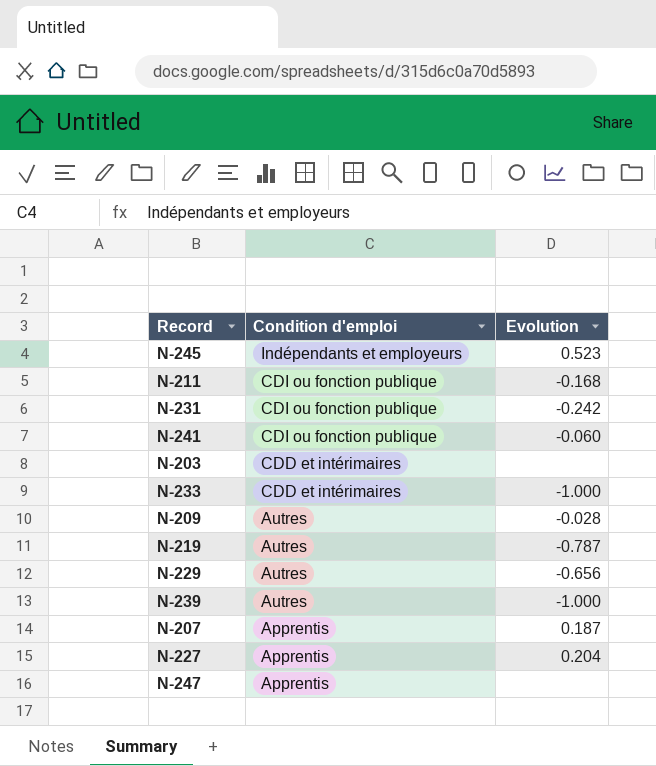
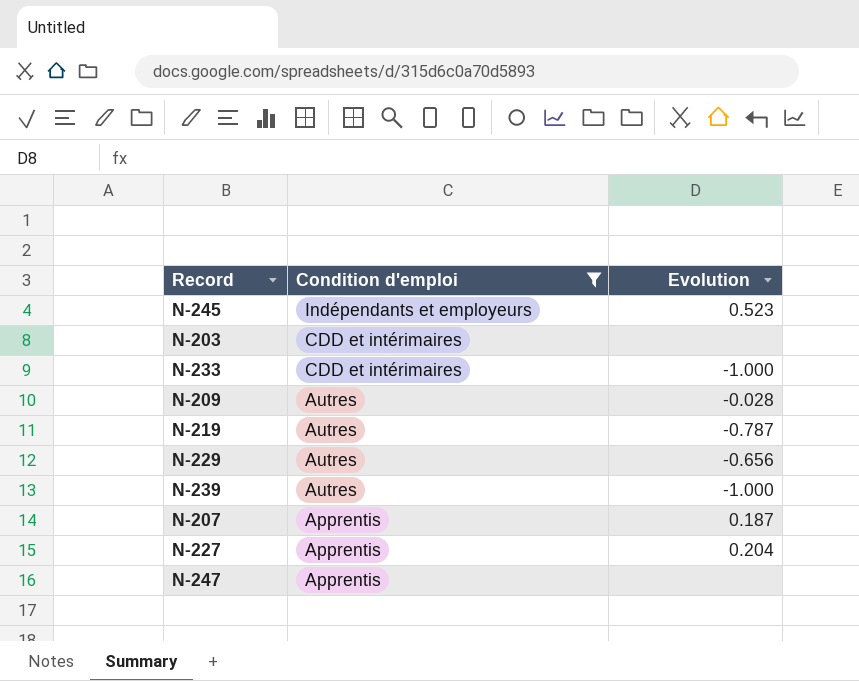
filter: none -> Condition d'emploi != CDI ou fonction publique

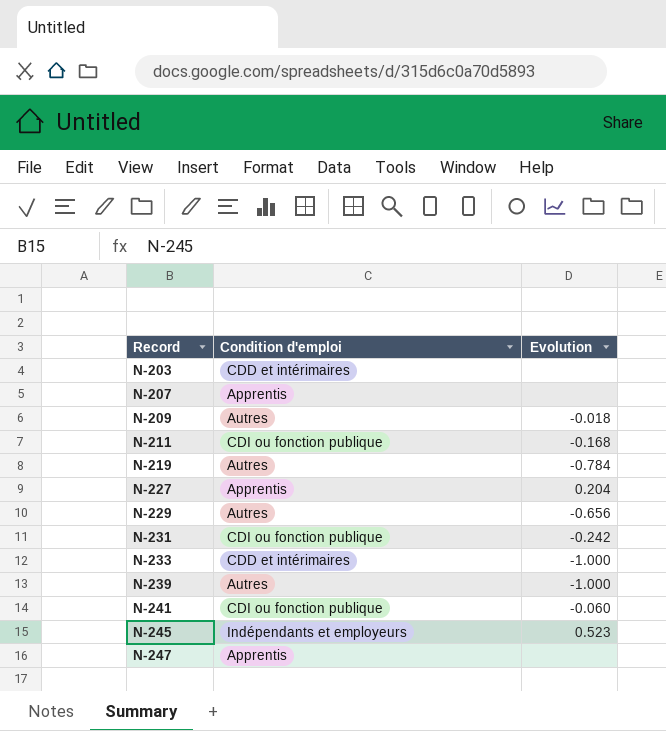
filter: Condition d'emploi != CDI ou fonction publique -> none
row order: Condition d'emploi descending -> Record ascending
N-207 | Evolution: 0.187 -> none
N-209 | Evolution: -0.028 -> -0.018
N-219 | Evolution: -0.787 -> -0.784

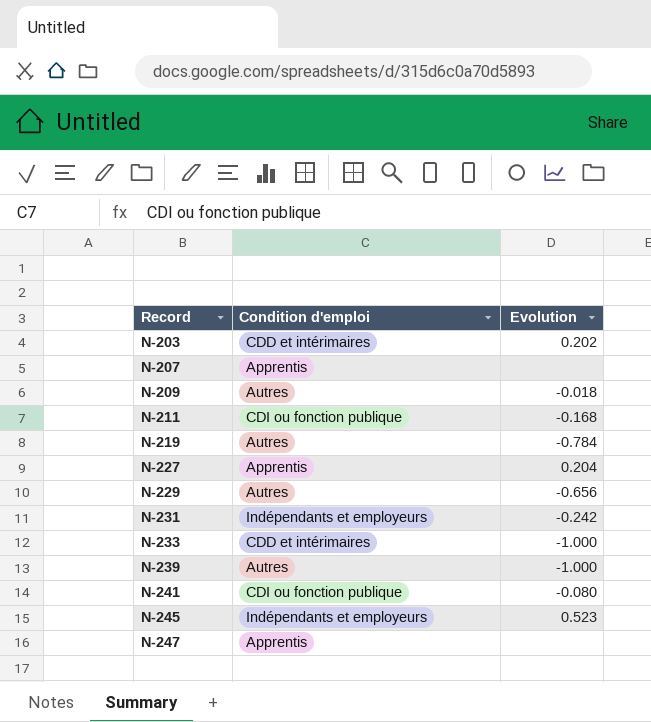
N-203 | Evolution: none -> 0.202
N-231 | Condition d'emploi: CDI ou fonction publique -> Indépendants et employeurs
N-241 | Evolution: -0.060 -> -0.080

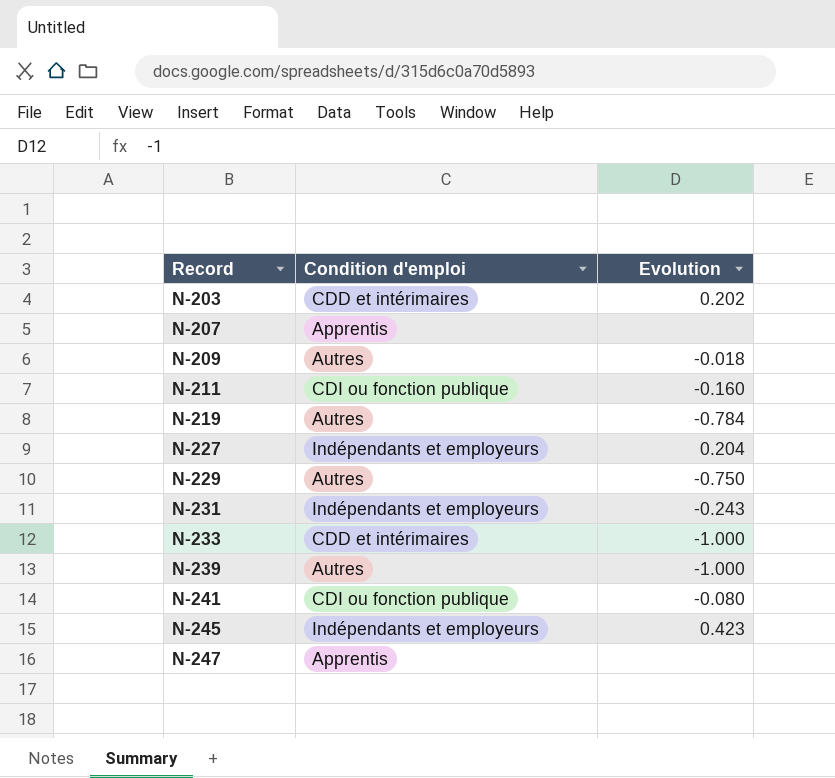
N-211 | Evolution: -0.168 -> -0.160
N-227 | Condition d'emploi: Apprentis -> Indépendants et employeurs
N-229 | Evolution: -0.656 -> -0.750
N-231 | Evolution: -0.242 -> -0.243
N-245 | Evolution: 0.523 -> 0.423

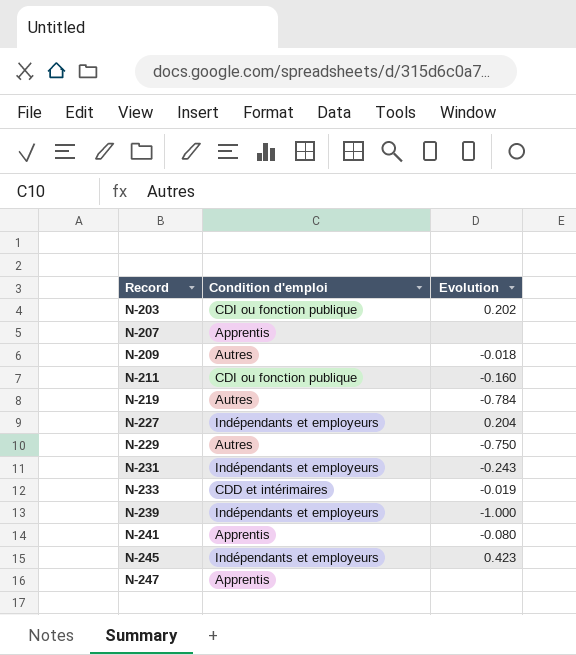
N-203 | Condition d'emploi: CDD et intérimaires -> CDI ou fonction publique
N-233 | Evolution: -1.000 -> -0.019
N-239 | Condition d'emploi: Autres -> Indépendants et employeurs
N-241 | Condition d'emploi: CDI ou fonction publique -> Apprentis

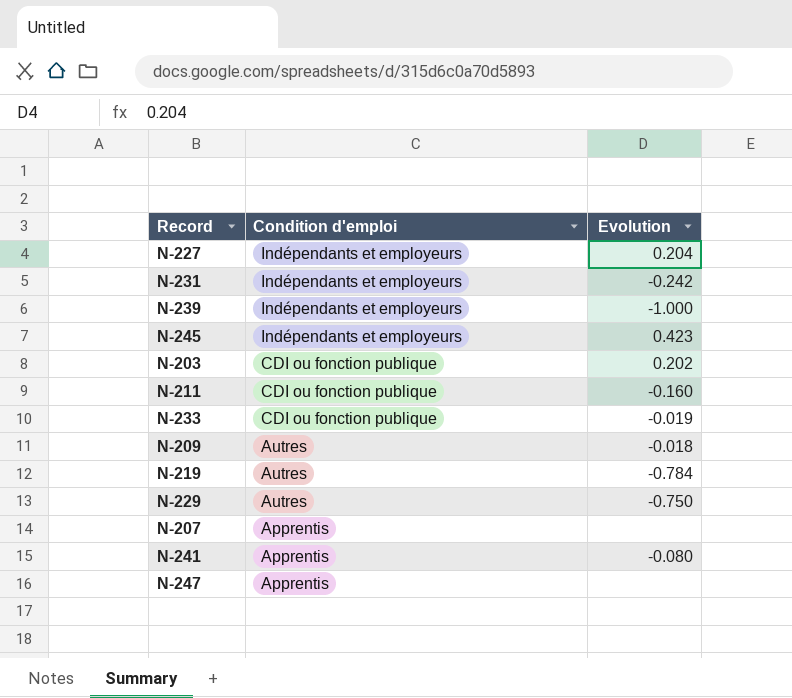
row order: Record ascending -> Condition d'emploi descending
N-231 | Evolution: -0.243 -> -0.242
N-233 | Condition d'emploi: CDD et intérimaires -> CDI ou fonction publique

